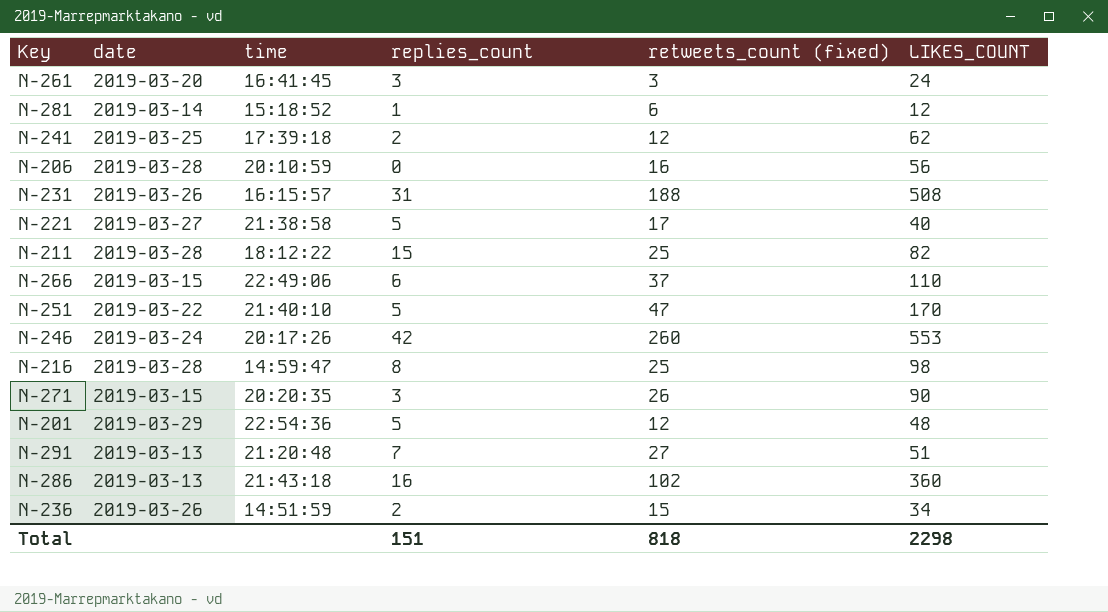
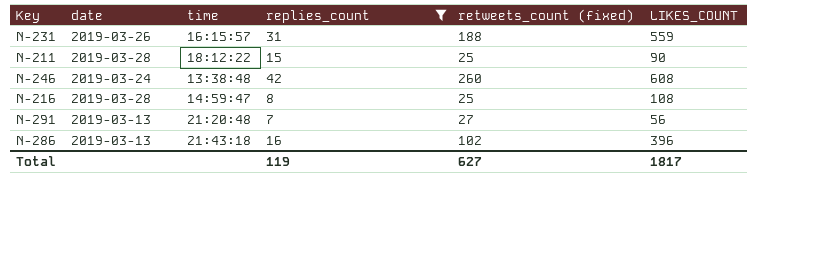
filter: none -> replies_count >= 7
N-231 | LIKES_COUNT: 508 -> 559
N-211 | LIKES_COUNT: 82 -> 90
N-246 | time: 20:17:26 -> 13:38:48
N-246 | LIKES_COUNT: 553 -> 608
N-216 | LIKES_COUNT: 98 -> 108
N-291 | LIKES_COUNT: 51 -> 56
N-286 | LIKES_COUNT: 360 -> 396
Total | replies_count: 151 -> 119
Total | retweets_count (fixed): 818 -> 627
Total | LIKES_COUNT: 2298 -> 1817

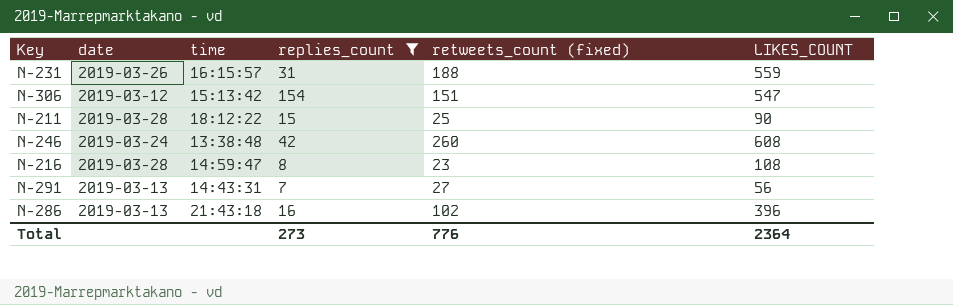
row N-306: none -> 2019-03-12 | 15:13:42 | 154 | 151 | 547
N-216 | retweets_count (fixed): 25 -> 23
N-291 | time: 21:20:48 -> 14:43:31
Total | replies_count: 119 -> 273
Total | retweets_count (fixed): 627 -> 776
Total | LIKES_COUNT: 1817 -> 2364

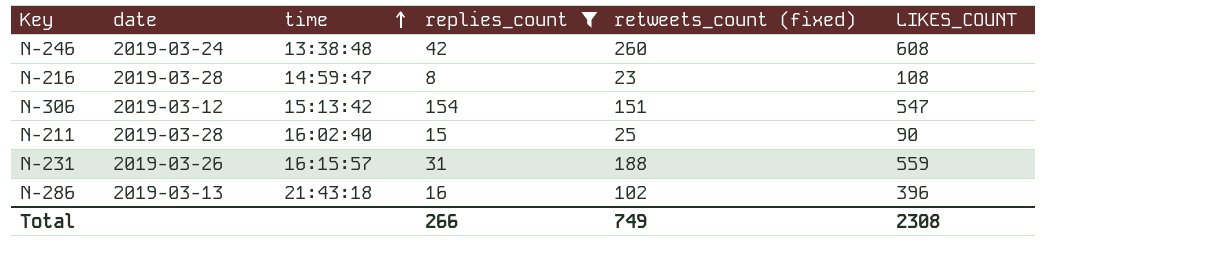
row order: none -> time ascending
row N-291: 2019-03-13 | 14:43:31 | 7 | 27 | 56 -> none
N-211 | time: 18:12:22 -> 16:02:40
Total | replies_count: 273 -> 266
Total | retweets_count (fixed): 776 -> 749
Total | LIKES_COUNT: 2364 -> 2308

